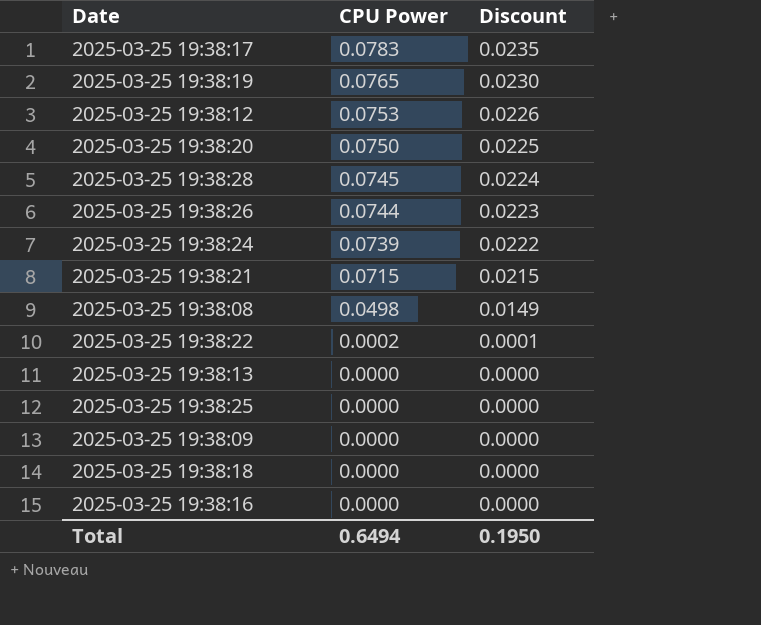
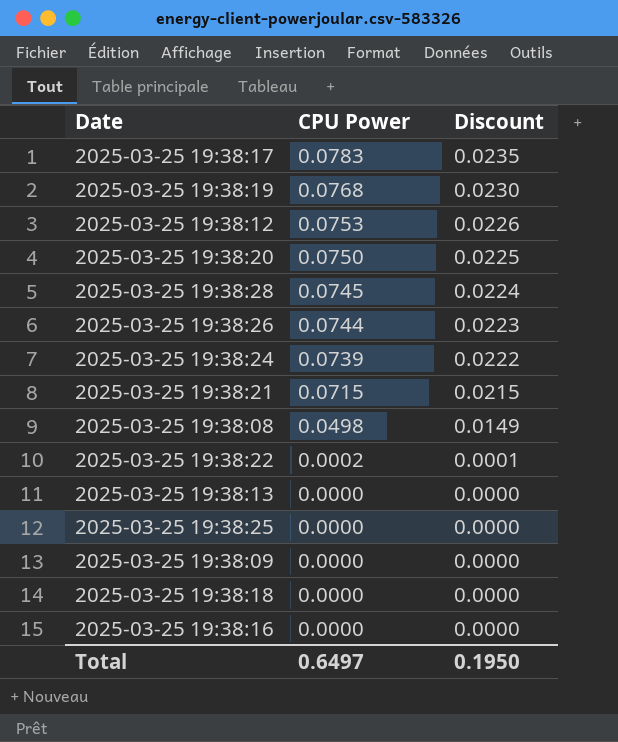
2025-03-25 19:38:19 | CPU Power: 0.0765 -> 0.0768
Total | CPU Power: 0.6494 -> 0.6497

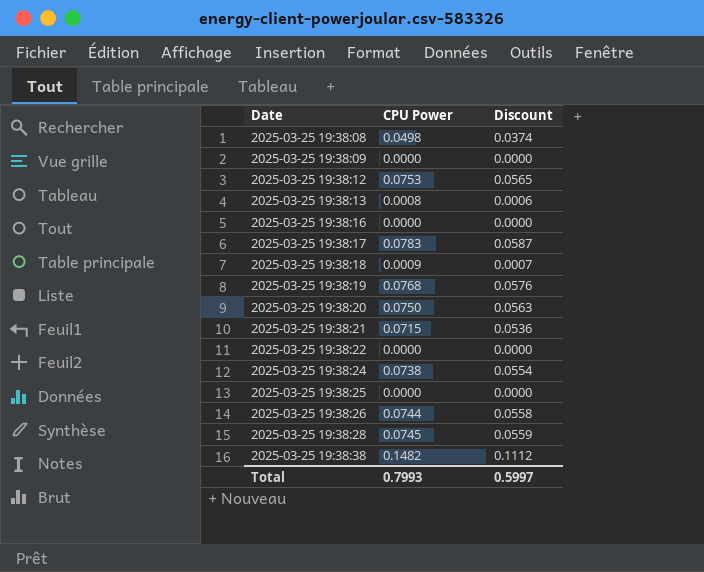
row order: CPU Power descending -> Date ascending
column Discount | formula: [CPU Power] * 0.3 -> [CPU Power] * 0.75
2025-03-25 19:38:13 | CPU Power: 0.0000 -> 0.0008
2025-03-25 19:38:18 | CPU Power: 0.0000 -> 0.0009
2025-03-25 19:38:22 | CPU Power: 0.0002 -> 0.0000
2025-03-25 19:38:24 | CPU Power: 0.0739 -> 0.0738
row 2025-03-25 19:38:38: none -> 0.1482 | 0.1112
Total | CPU Power: 0.6497 -> 0.7993
Total | Discount: 0.1950 -> 0.5997

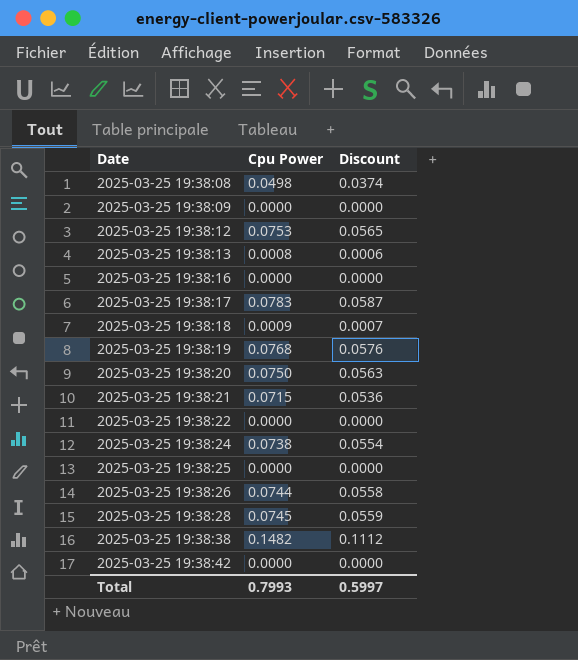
column name: CPU Power -> Cpu Power
row 2025-03-25 19:38:42: none -> 0.0000 | 0.0000

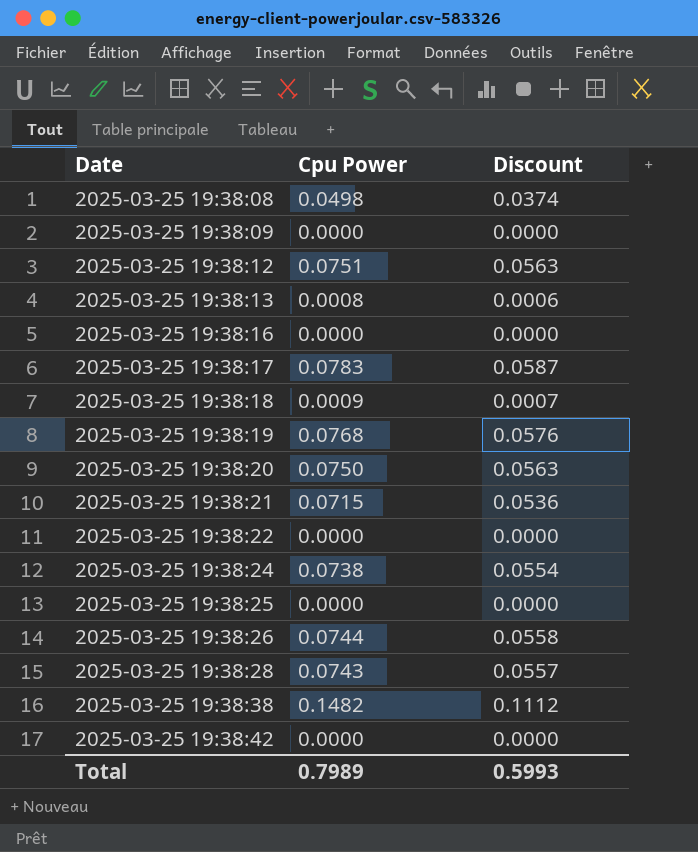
2025-03-25 19:38:12 | Cpu Power: 0.0753 -> 0.0751
2025-03-25 19:38:12 | Discount: 0.0565 -> 0.0563
2025-03-25 19:38:28 | Cpu Power: 0.0745 -> 0.0743
2025-03-25 19:38:28 | Discount: 0.0559 -> 0.0557
Total | Cpu Power: 0.7993 -> 0.7989
Total | Discount: 0.5997 -> 0.5993

